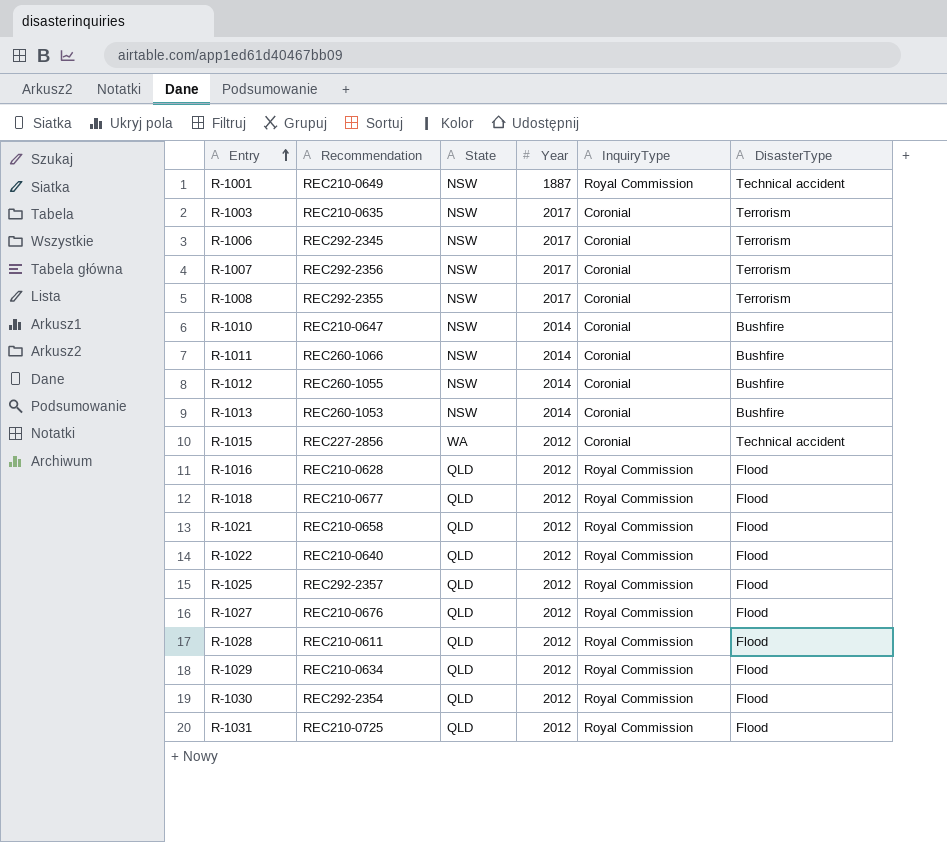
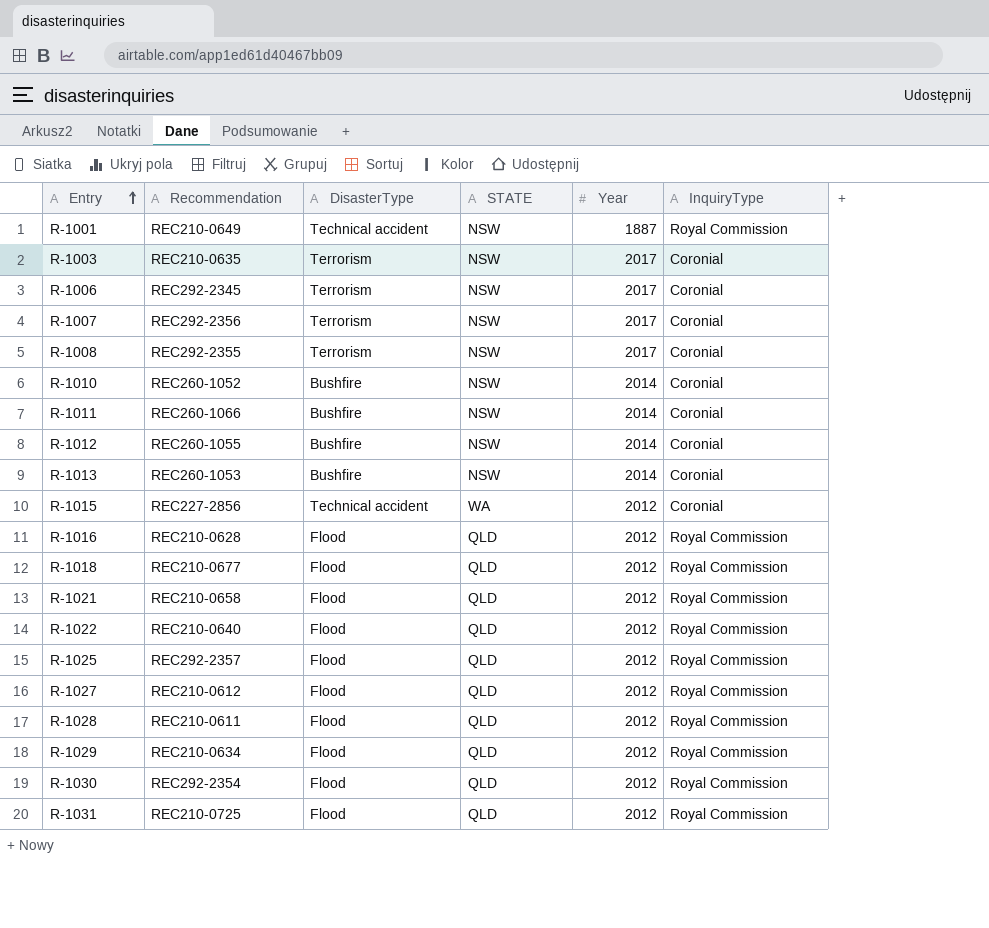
column DisasterType | position: 6 -> 3
column name: State -> STATE
R-1010 | Recommendation: REC210-0647 -> REC260-1052
R-1027 | Recommendation: REC210-0676 -> REC210-0612

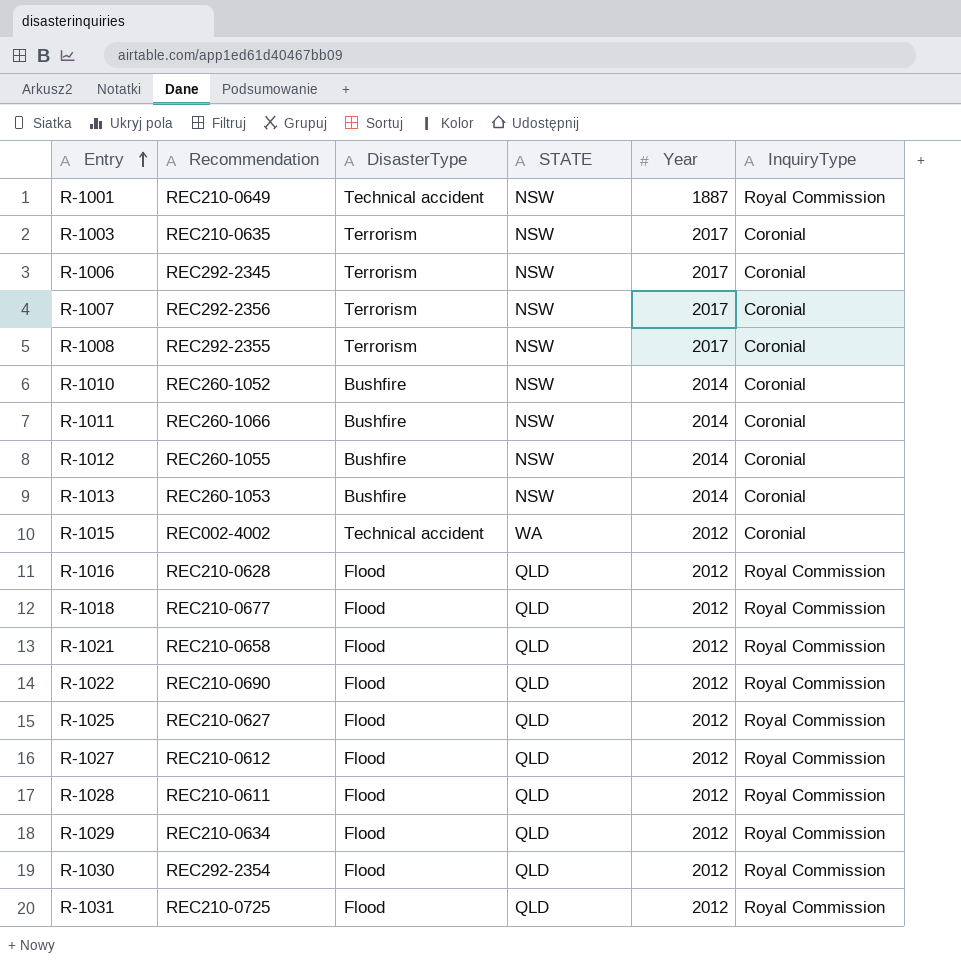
R-1015 | Recommendation: REC227-2856 -> REC002-4002
R-1022 | Recommendation: REC210-0640 -> REC210-0690
R-1025 | Recommendation: REC292-2357 -> REC210-0627

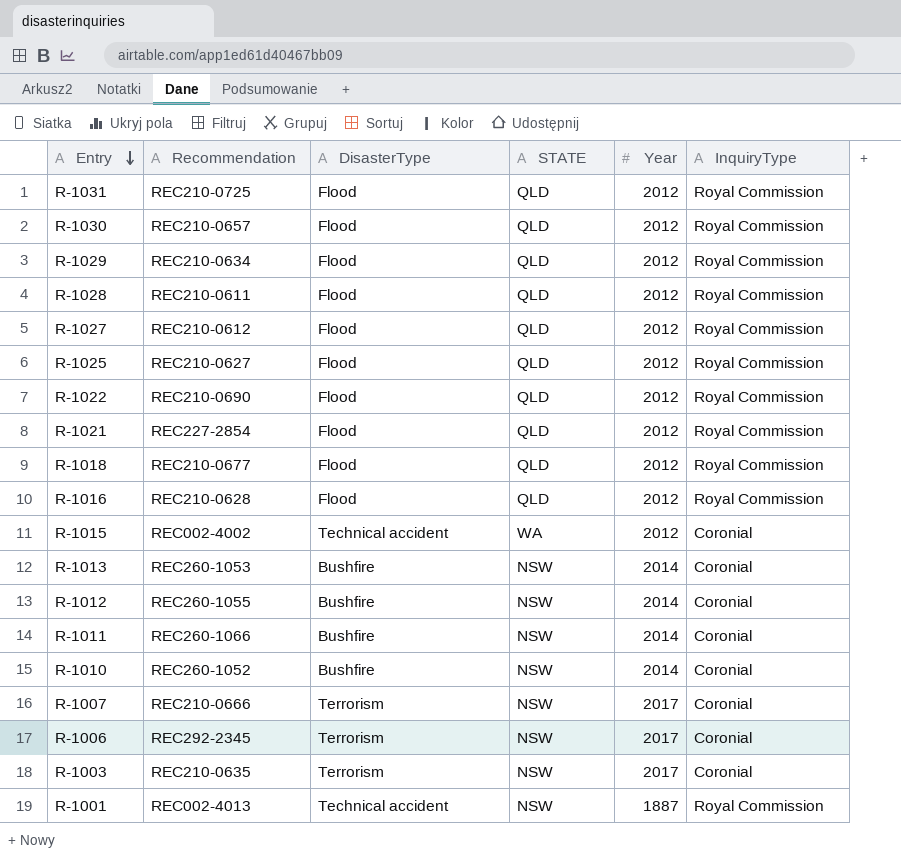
row order: Entry ascending -> Entry descending
row R-1008: REC292-2355 | Terrorism | NSW | 2017 | Coronial -> none
R-1030 | Recommendation: REC292-2354 -> REC210-0657
R-1021 | Recommendation: REC210-0658 -> REC227-2854
R-1007 | Recommendation: REC292-2356 -> REC210-0666
R-1001 | Recommendation: REC210-0649 -> REC002-4013

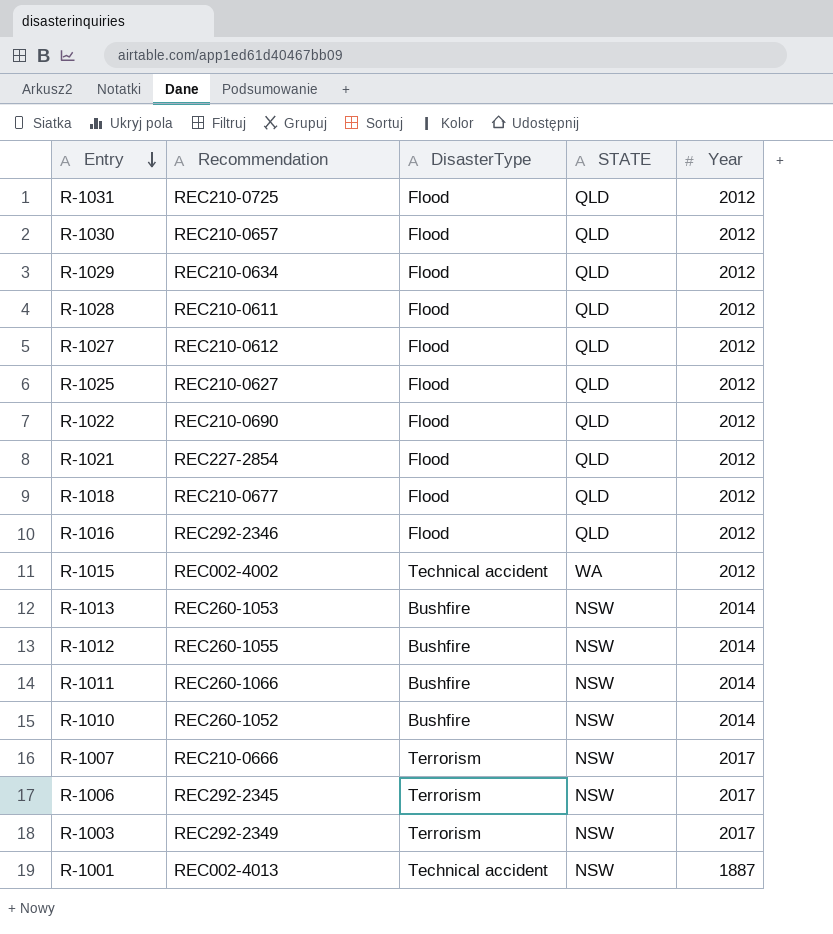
column InquiryType | position: 6 -> none
R-1016 | Recommendation: REC210-0628 -> REC292-2346
R-1003 | Recommendation: REC210-0635 -> REC292-2349

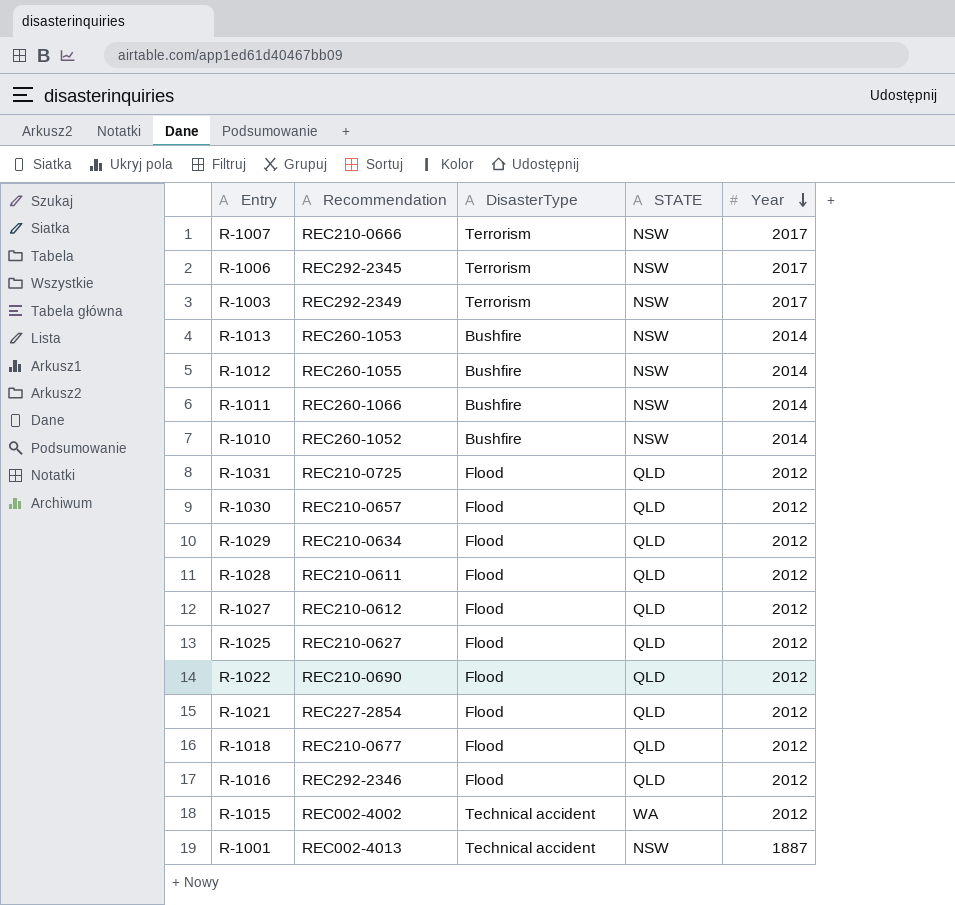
row order: Entry descending -> Year descending

